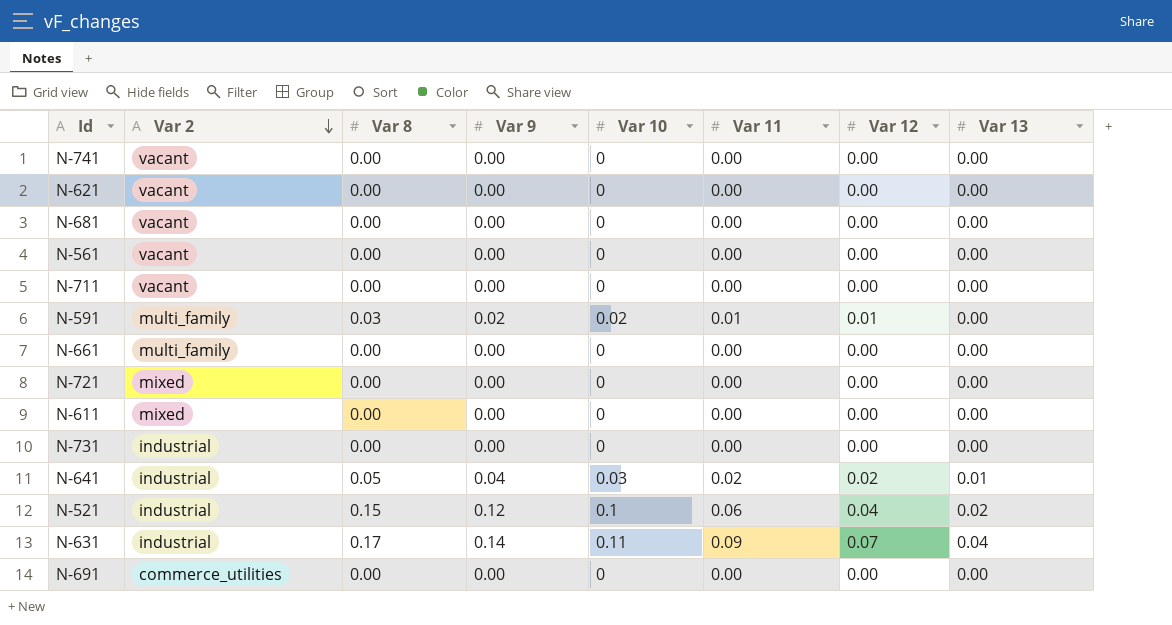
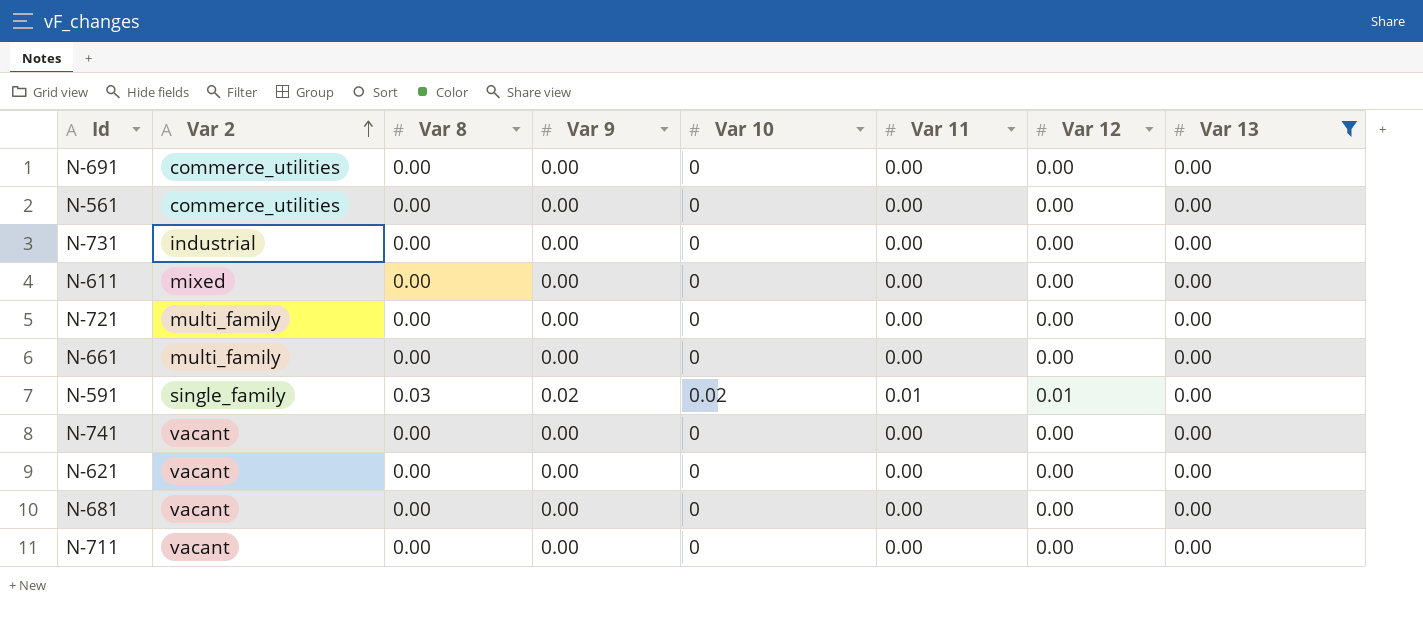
filter: none -> Var 13 = 0.00
row order: Var 2 descending -> Var 2 ascending
N-561 | Var 2: vacant -> commerce_utilities
N-721 | Var 2: mixed -> multi_family
N-591 | Var 2: multi_family -> single_family

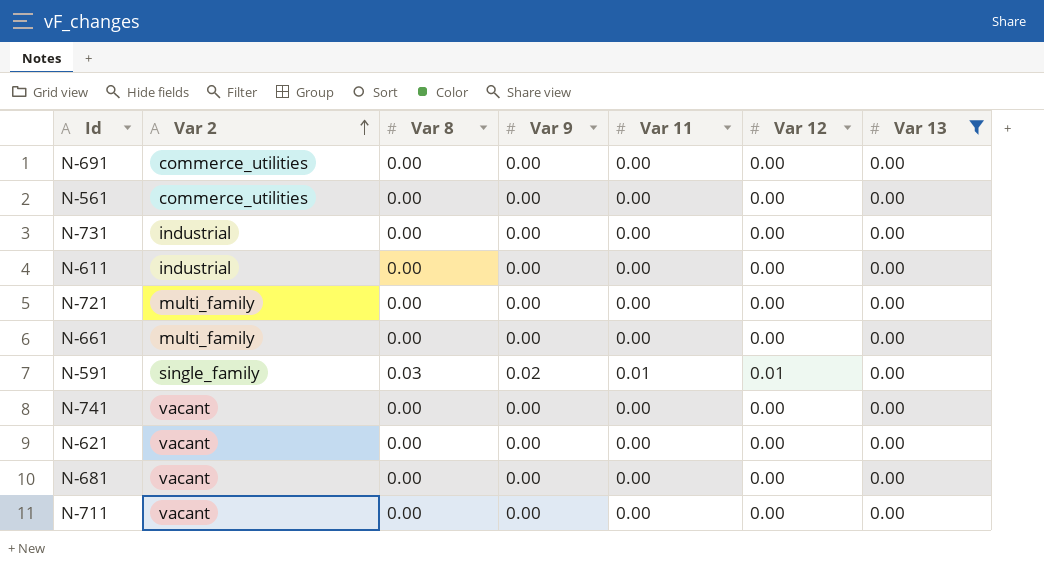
column Var 10 | position: 5 -> none
N-611 | Var 2: mixed -> industrial

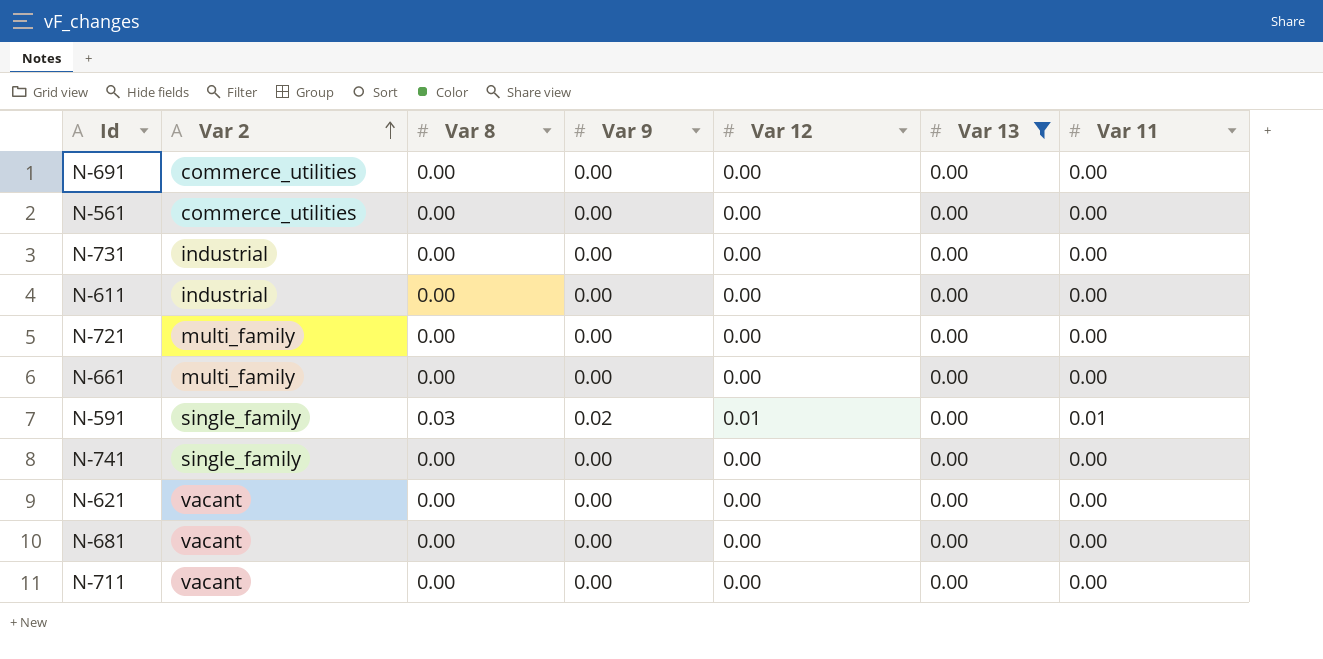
column Var 11 | position: 5 -> 7
N-741 | Var 2: vacant -> single_family

